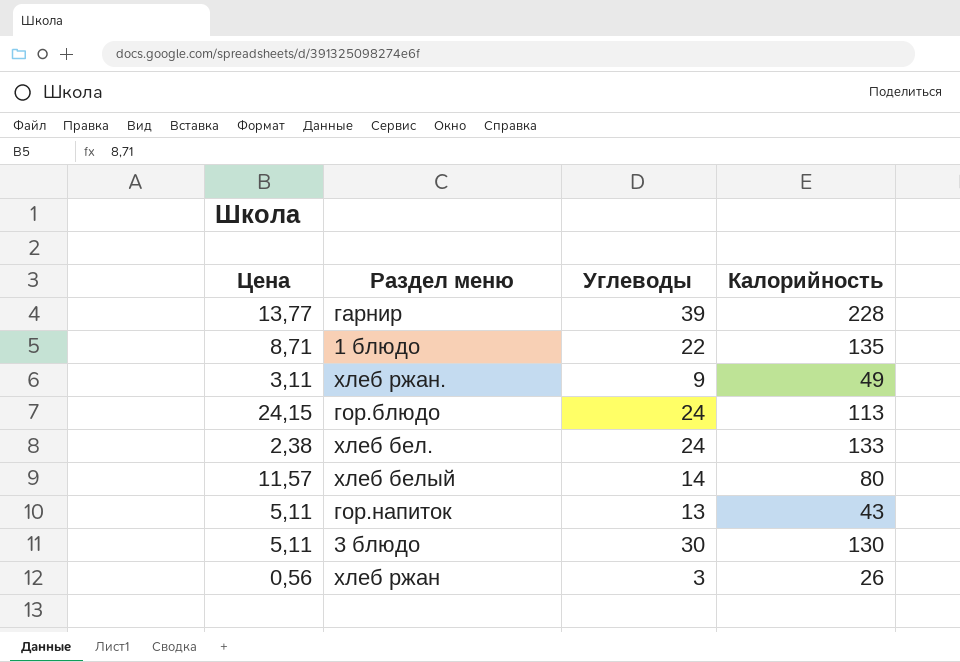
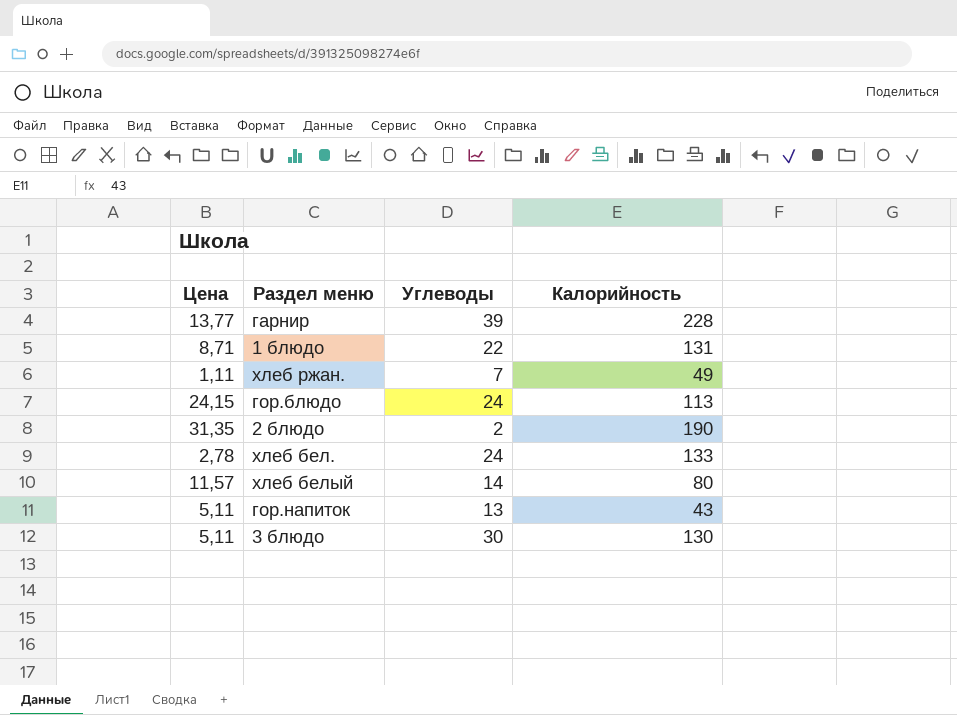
row хлеб ржан: 0,56 | 3 | 26 -> none
1 блюдо | Калорийность: 135 -> 131
хлеб ржан. | Цена: 3,11 -> 1,11
хлеб ржан. | Углеводы: 9 -> 7
row 2 блюдо: none -> 31,35 | 2 | 190
хлеб бел. | Цена: 2,38 -> 2,78

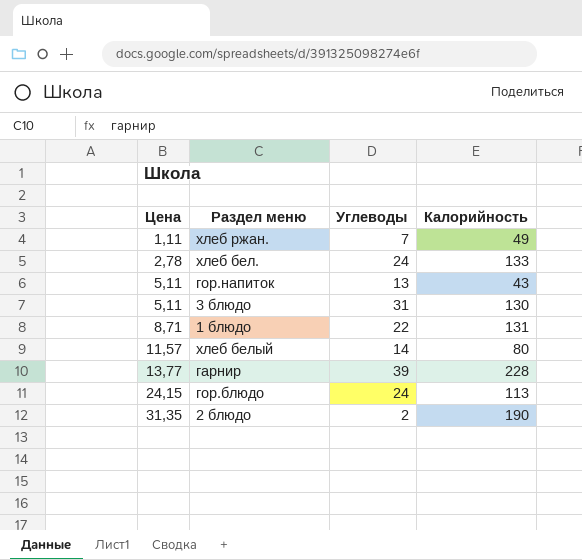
row order: none -> Цена ascending
3 блюдо | Углеводы: 30 -> 31

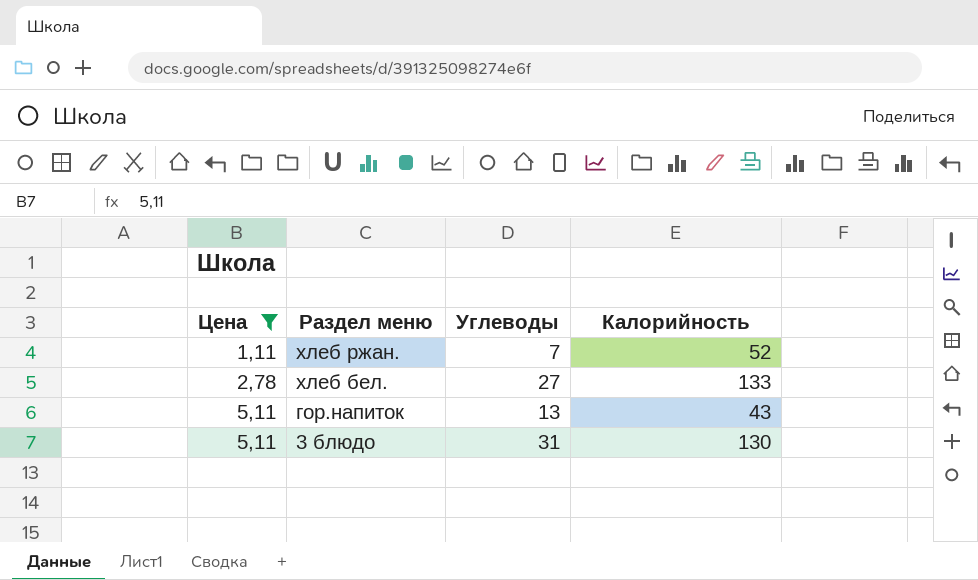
filter: none -> Цена <= 5,11
хлеб ржан. | Калорийность: 49 -> 52
хлеб бел. | Углеводы: 24 -> 27

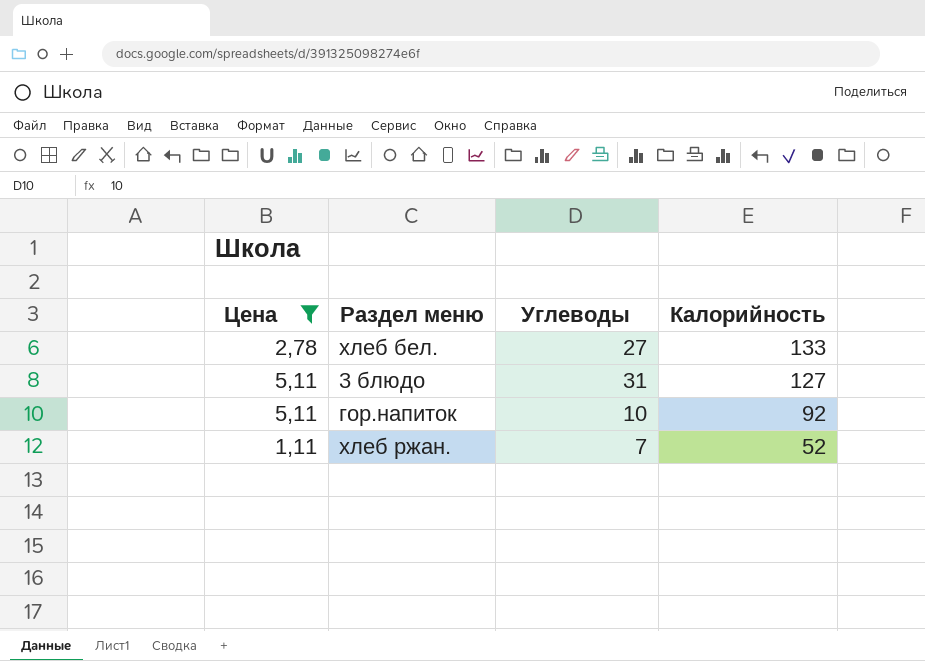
row order: Цена ascending -> Калорийность descending
3 блюдо | Калорийность: 130 -> 127
гор.напиток | Углеводы: 13 -> 10
гор.напиток | Калорийность: 43 -> 92

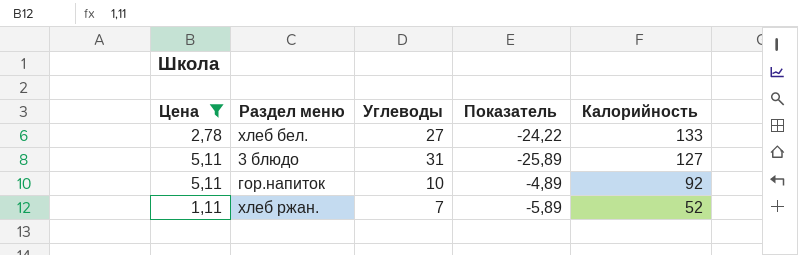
column Показатель | formula: none -> [Цена] - [Углеводы]

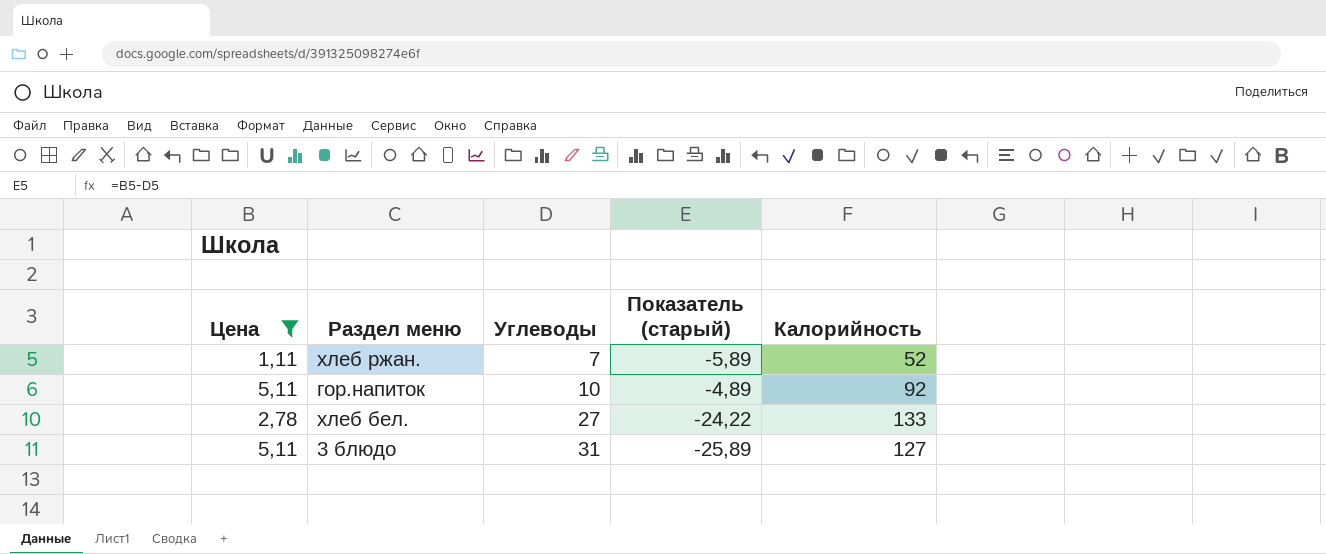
row order: Калорийность descending -> Углеводы ascending
column name: Показатель -> Показатель (старый)

